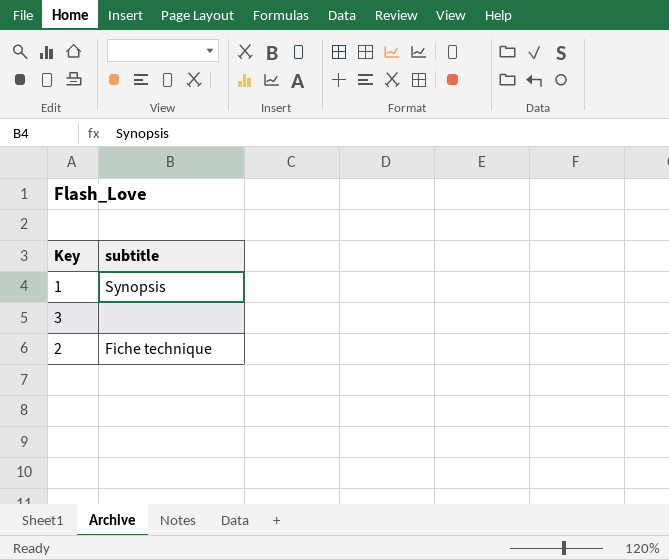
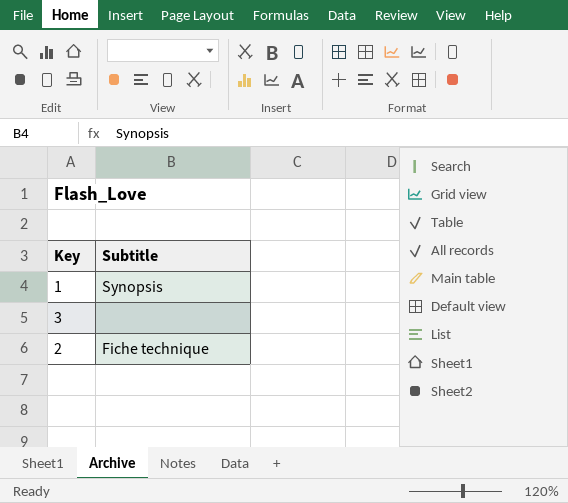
column name: subtitle -> Subtitle

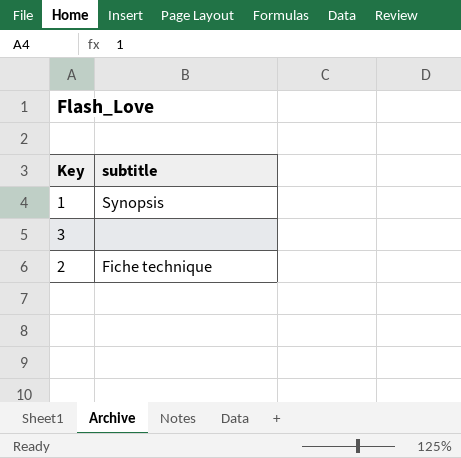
column name: Subtitle -> subtitle

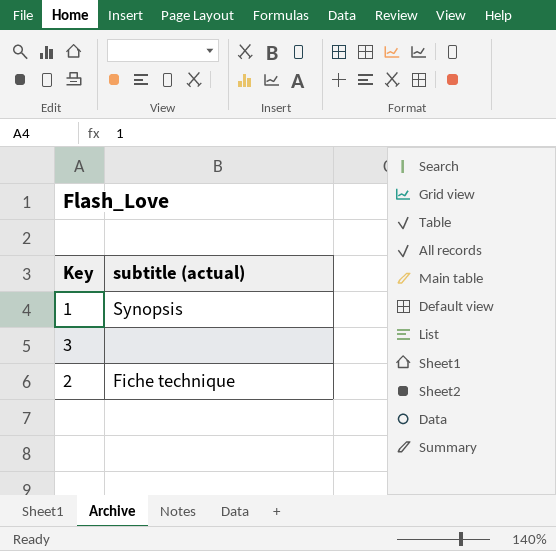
column name: subtitle -> subtitle (actual)

